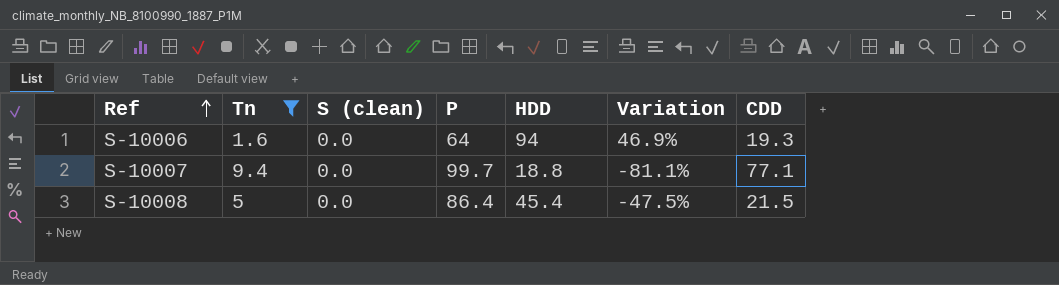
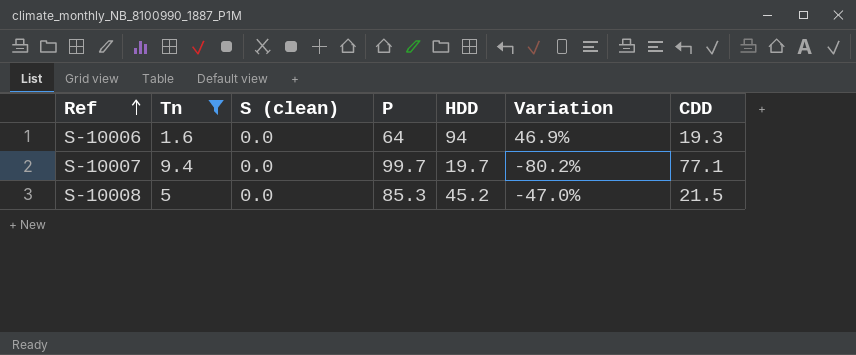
S-10007 | HDD: 18.8 -> 19.7
S-10007 | Variation: -81.1% -> -80.2%
S-10008 | P: 86.4 -> 85.3
S-10008 | HDD: 45.4 -> 45.2
S-10008 | Variation: -47.5% -> -47.0%

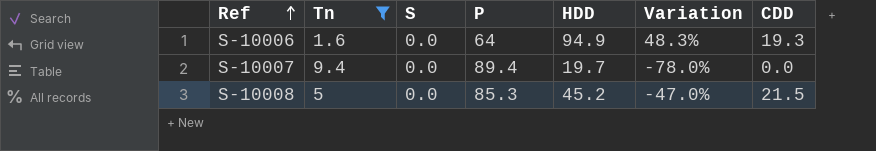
column name: S (clean) -> S
S-10006 | HDD: 94 -> 94.9
S-10006 | Variation: 46.9% -> 48.3%
S-10007 | P: 99.7 -> 89.4
S-10007 | Variation: -80.2% -> -78.0%
S-10007 | CDD: 77.1 -> 0.0

